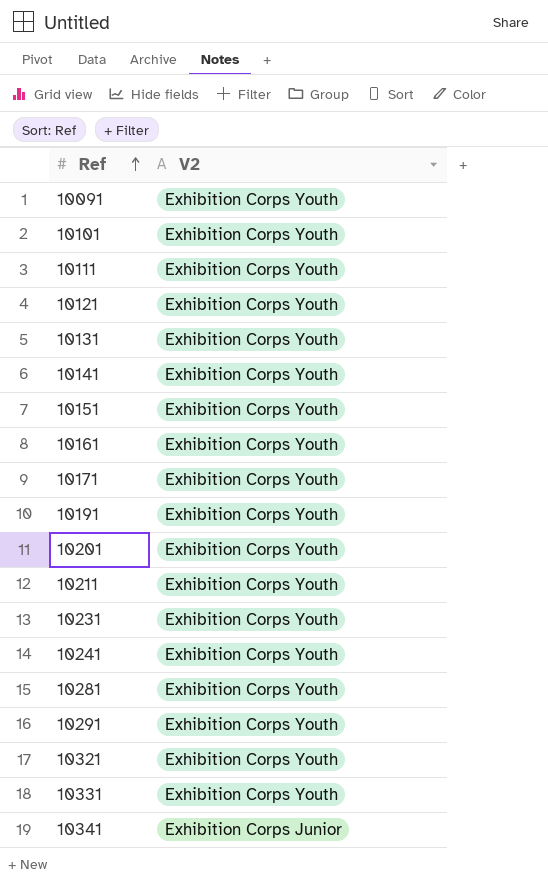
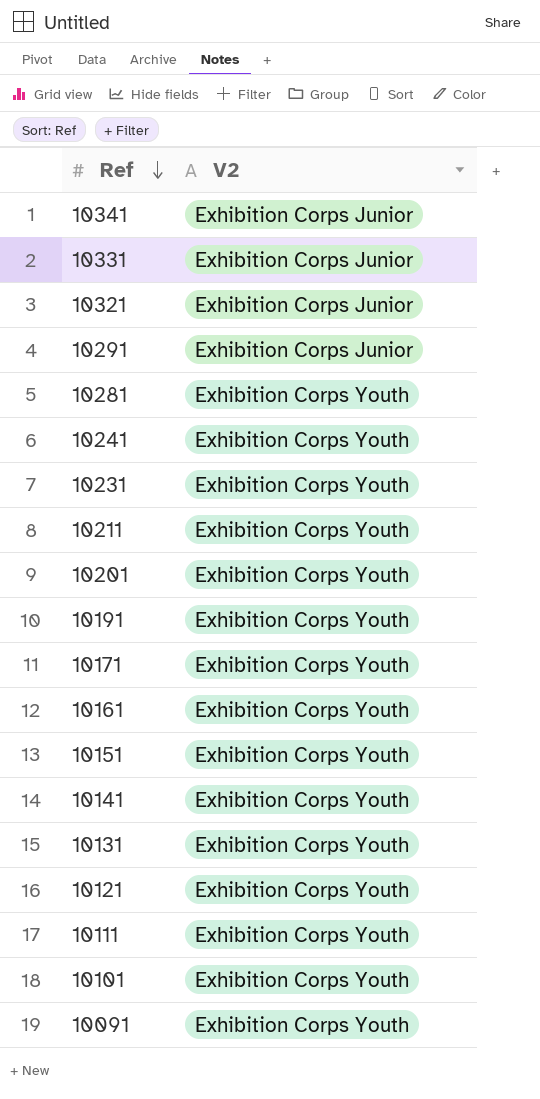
row order: Ref ascending -> Ref descending
10331 | V2: Exhibition Corps Youth -> Exhibition Corps Junior
10321 | V2: Exhibition Corps Youth -> Exhibition Corps Junior
10291 | V2: Exhibition Corps Youth -> Exhibition Corps Junior

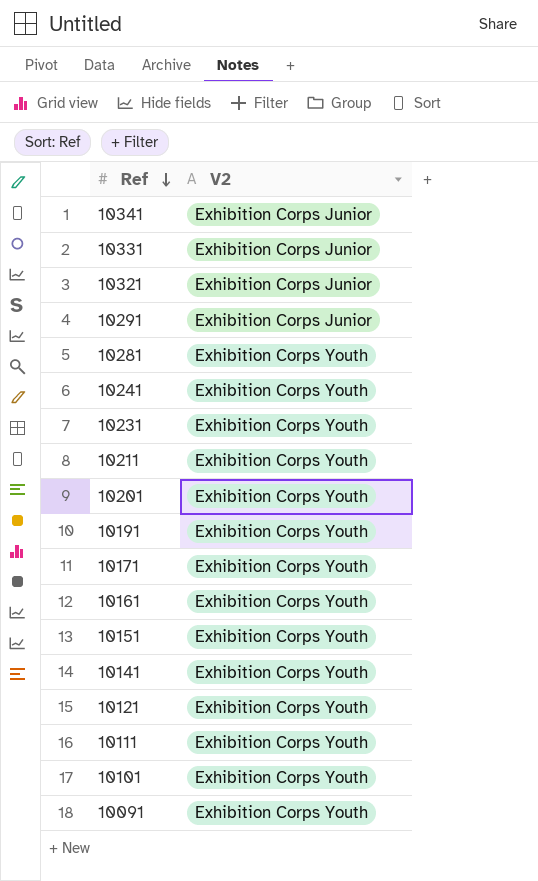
row 10131: Exhibition Corps Youth -> none

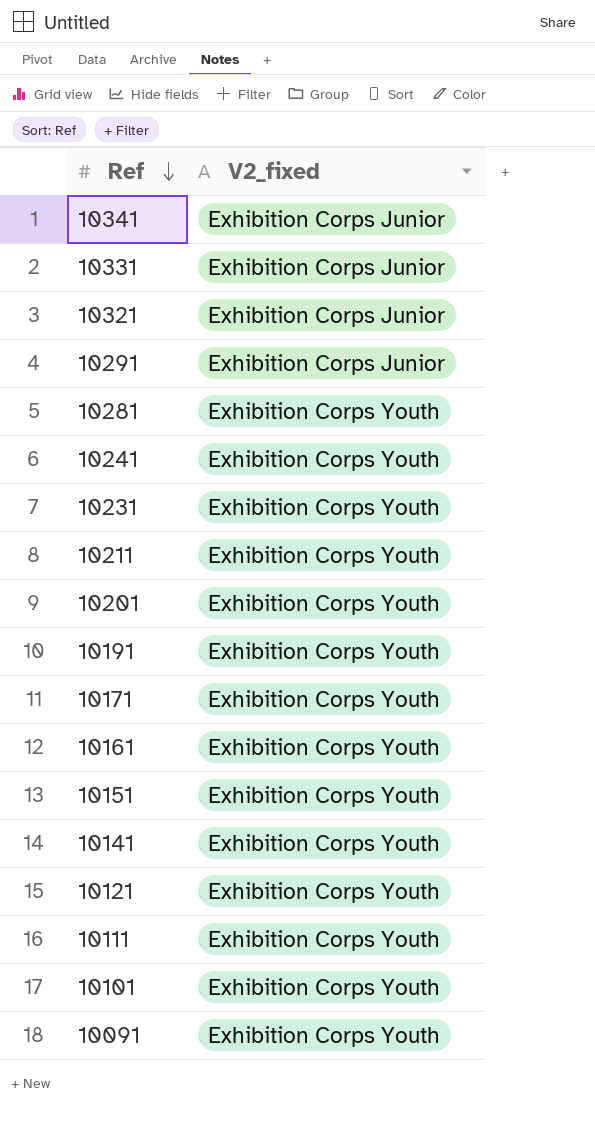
column name: V2 -> V2_fixed

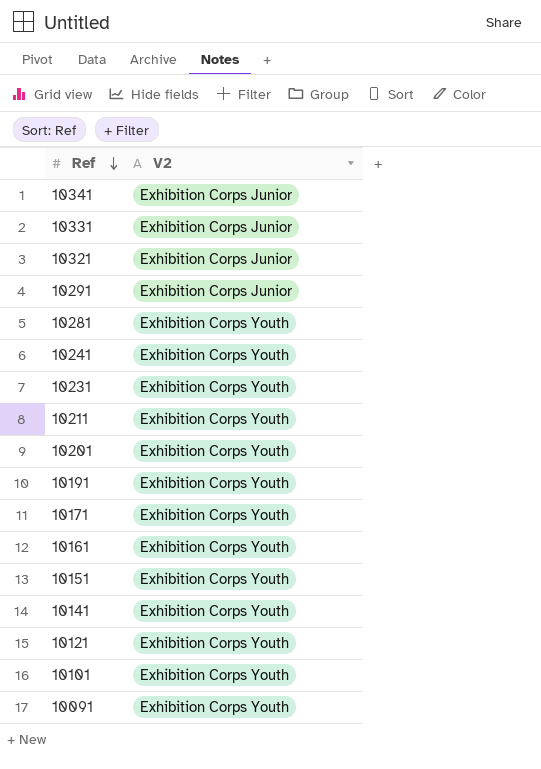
column name: V2_fixed -> V2
row 10111: Exhibition Corps Youth -> none

